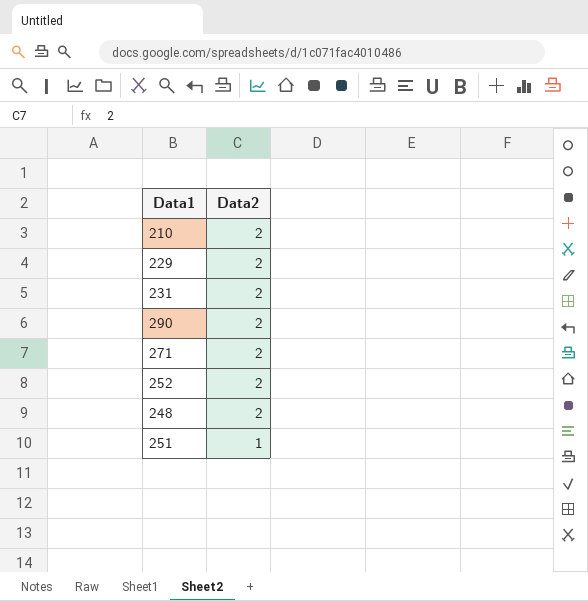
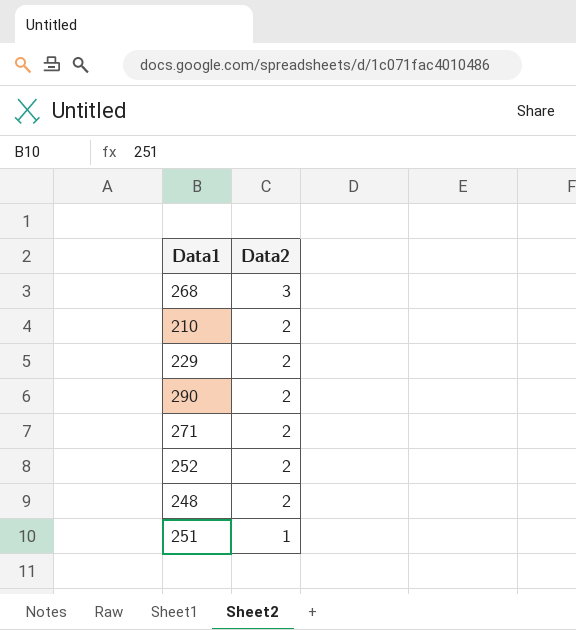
row 231: 2 -> none
row 268: none -> 3

